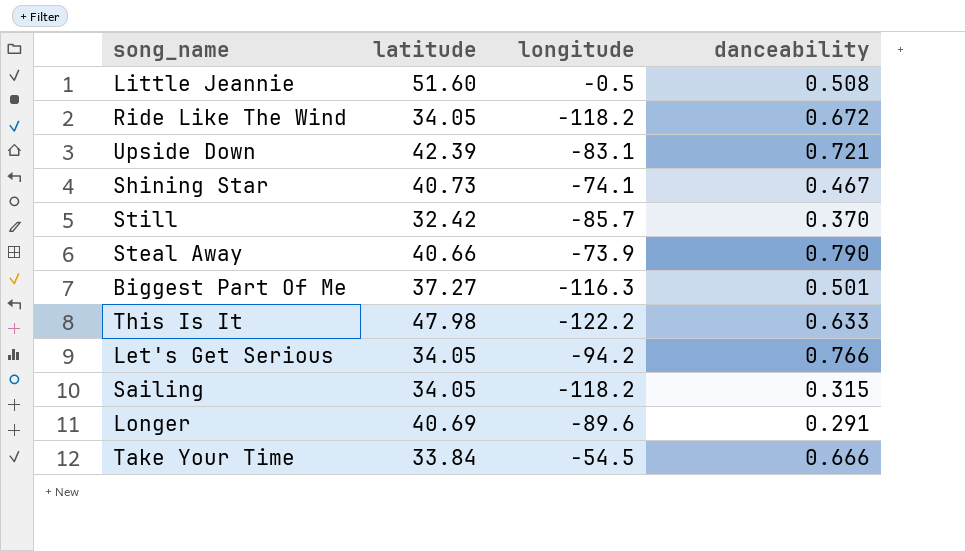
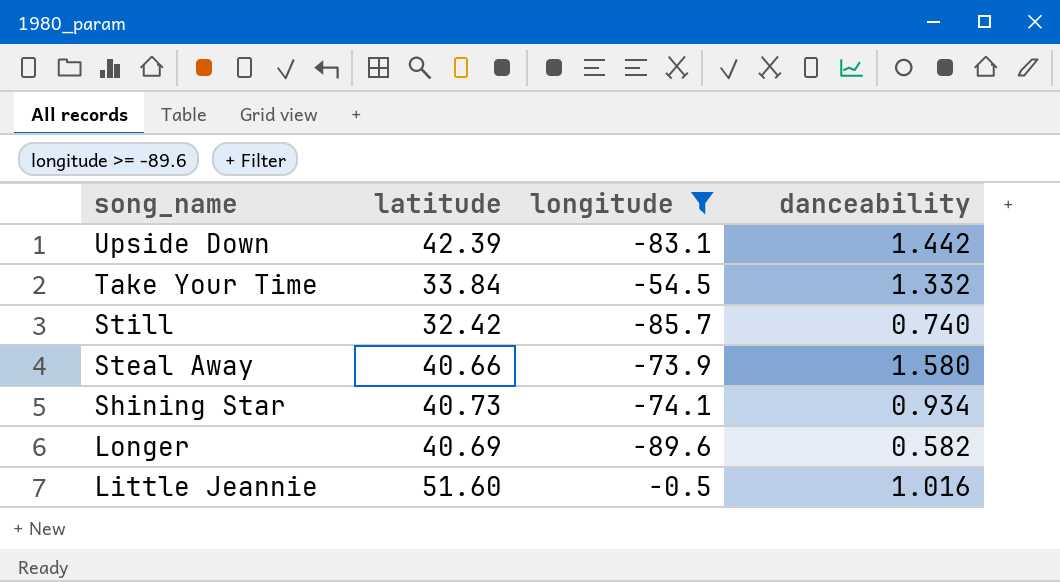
filter: none -> longitude >= -89.6
row order: none -> song_name descending
Upside Down | danceability: 0.721 -> 1.442
Take Your Time | danceability: 0.666 -> 1.332
Still | danceability: 0.370 -> 0.740
Steal Away | danceability: 0.790 -> 1.580
Shining Star | danceability: 0.467 -> 0.934
Longer | danceability: 0.291 -> 0.582
Little Jeannie | danceability: 0.508 -> 1.016

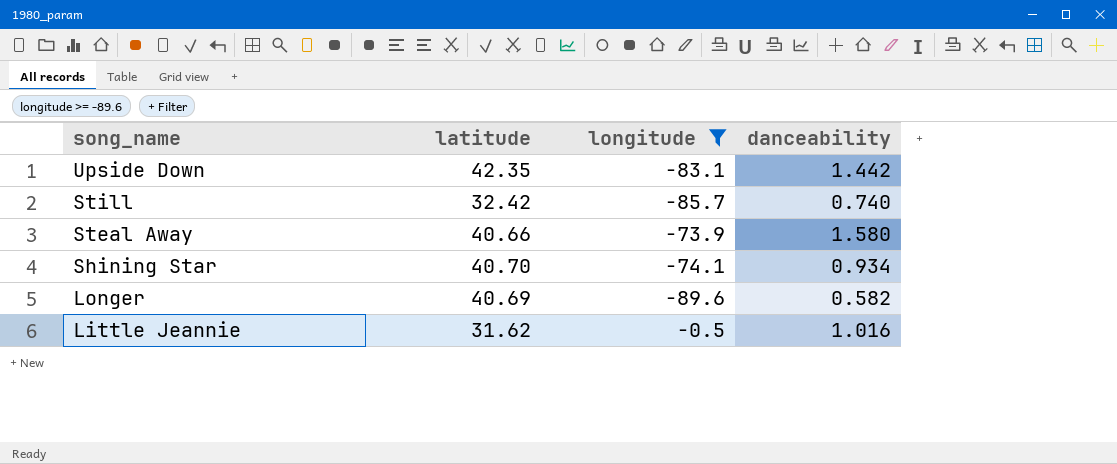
row Take Your Time: 33.84 | -54.5 | 1.332 -> none
Upside Down | latitude: 42.39 -> 42.35
Shining Star | latitude: 40.73 -> 40.70
Little Jeannie | latitude: 51.60 -> 31.62

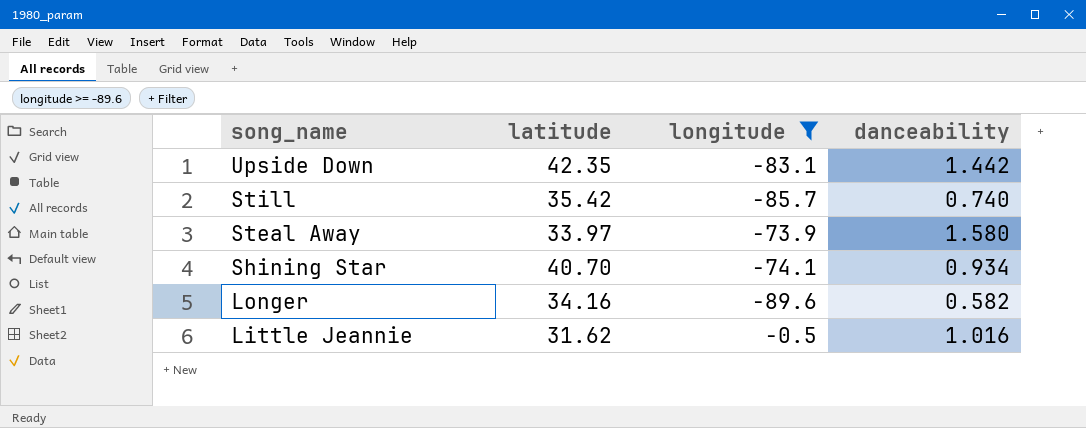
Still | latitude: 32.42 -> 35.42
Steal Away | latitude: 40.66 -> 33.97
Longer | latitude: 40.69 -> 34.16

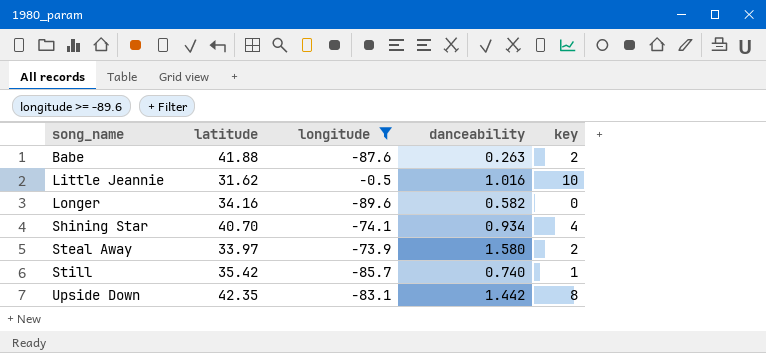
row order: song_name descending -> song_name ascending
column key | position: none -> 5
row Babe: none -> 41.88 | -87.6 | 0.263 | 2

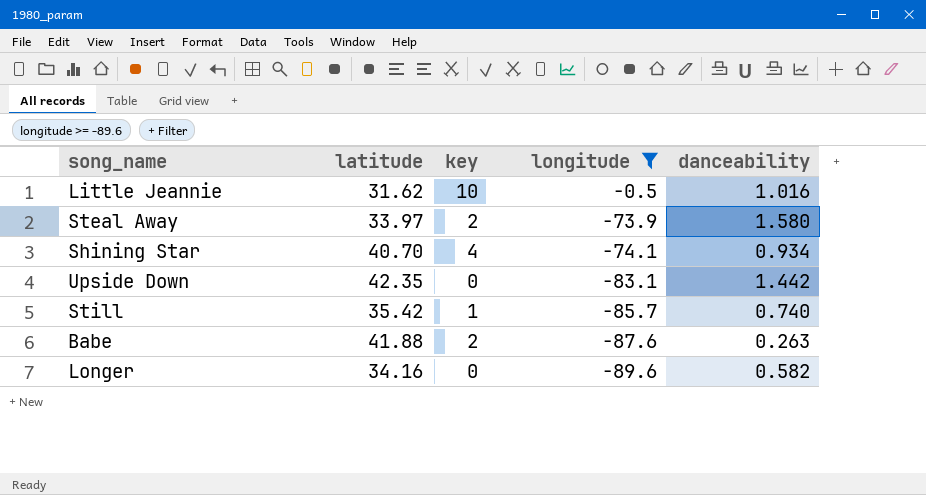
row order: song_name ascending -> longitude descending
column key | position: 5 -> 3
Upside Down | key: 8 -> 0

